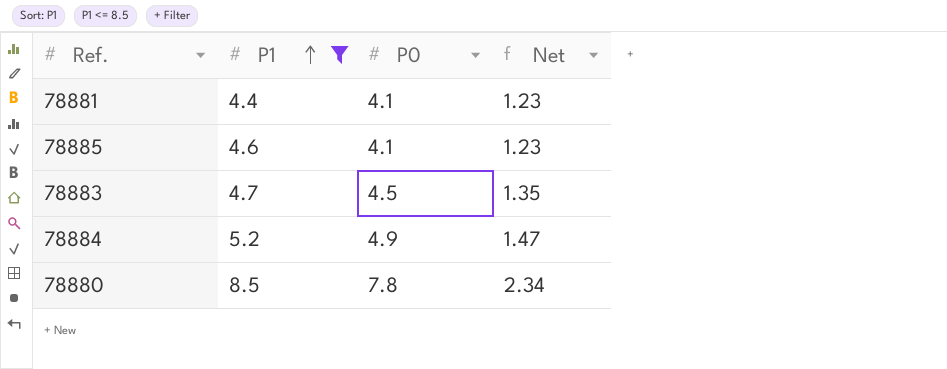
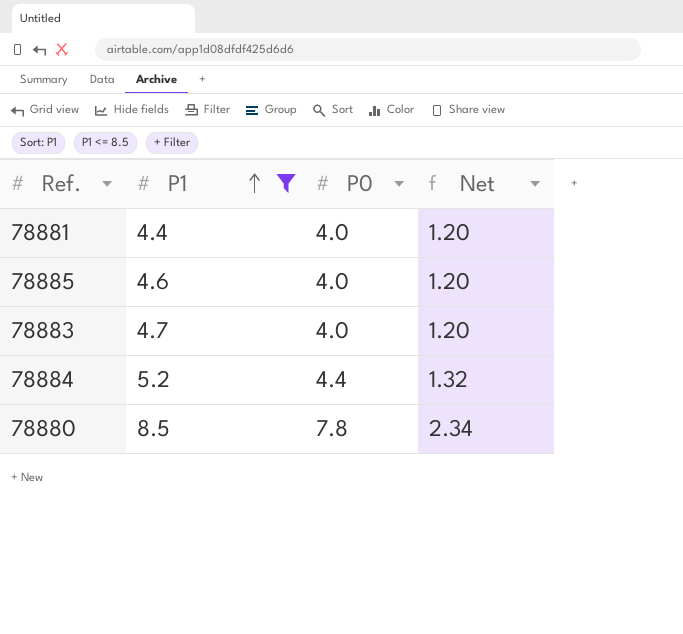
78881 | P0: 4.1 -> 4.0
78881 | Net: 1.23 -> 1.20
78885 | P0: 4.1 -> 4.0
78885 | Net: 1.23 -> 1.20
78883 | P0: 4.5 -> 4.0
78883 | Net: 1.35 -> 1.20
78884 | P0: 4.9 -> 4.4
78884 | Net: 1.47 -> 1.32

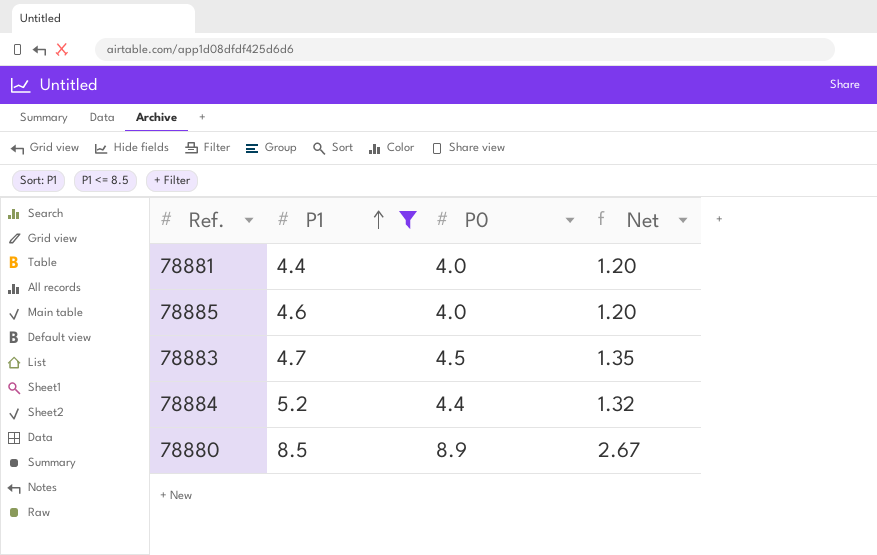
78883 | P0: 4.0 -> 4.5
78883 | Net: 1.20 -> 1.35
78880 | P0: 7.8 -> 8.9
78880 | Net: 2.34 -> 2.67

